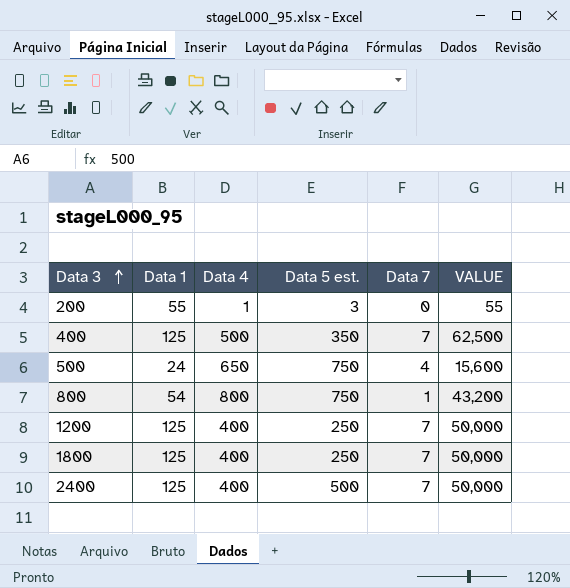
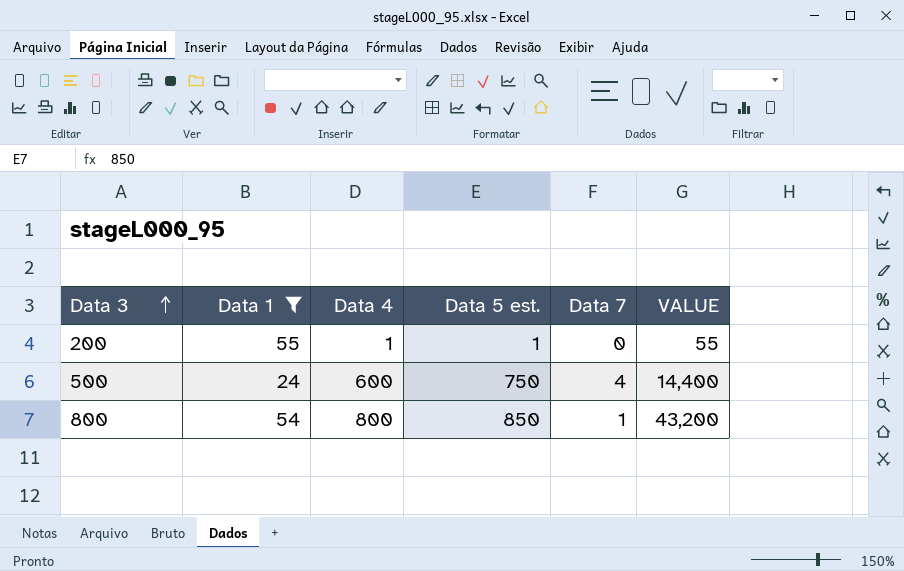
filter: none -> Data 1 != 125
200 | Data 5 est.: 3 -> 1
500 | Data 4: 650 -> 600
500 | VALUE: 15,600 -> 14,400
800 | Data 5 est.: 750 -> 850

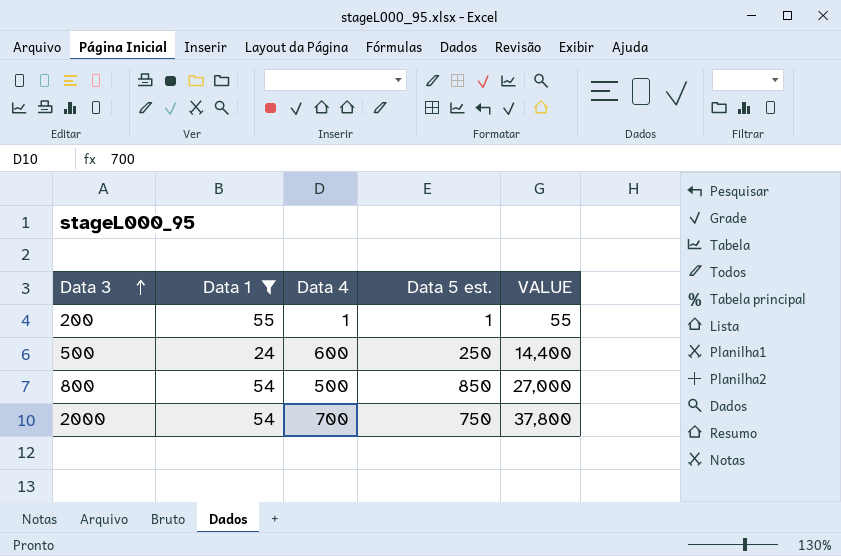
column Data 7 | position: 5 -> none
500 | Data 5 est.: 750 -> 250
800 | Data 4: 800 -> 500
800 | VALUE: 43,200 -> 27,000
row 2000: none -> 54 | 700 | 750 | 37,800

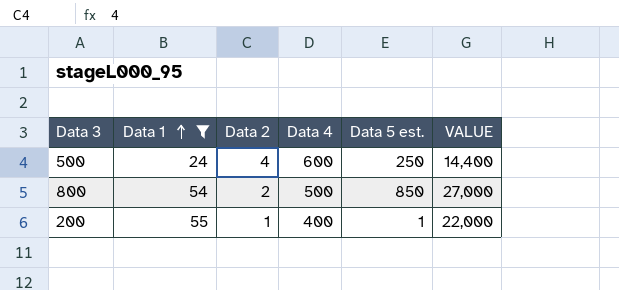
row order: Data 3 ascending -> Data 1 ascending
column Data 2 | position: none -> 3
row 2000: 54 | 700 | 750 | 37,800 -> none
200 | Data 4: 1 -> 400
200 | VALUE: 55 -> 22,000

